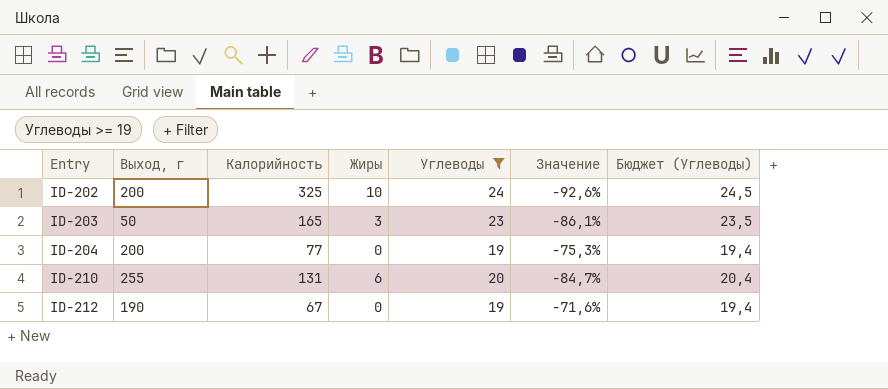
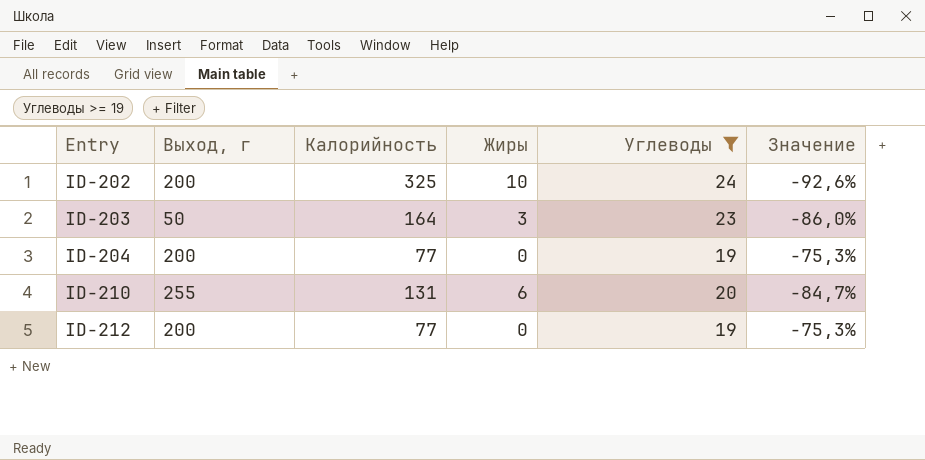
column Бюджет (Углеводы) | formula: [Углеводы] * 1,02 -> none
ID-203 | Калорийность: 165 -> 164
ID-203 | Значение: -86,1% -> -86,0%
ID-212 | Выход, г: 190 -> 200
ID-212 | Калорийность: 67 -> 77
ID-212 | Значение: -71,6% -> -75,3%

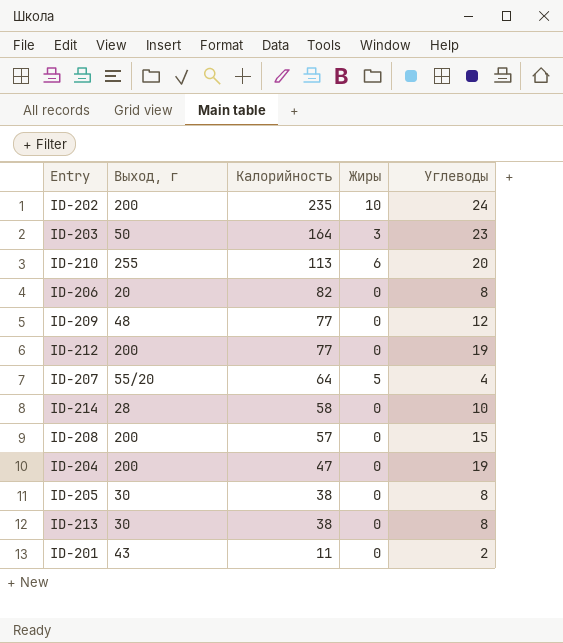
filter: Углеводы >= 19 -> none
row order: Entry ascending -> Калорийность descending
column Значение | formula: ([Углеводы] - [Калорийность]) / [Калорийность] -> none
ID-202 | Калорийность: 325 -> 235
ID-210 | Калорийность: 131 -> 113
ID-204 | Калорийность: 77 -> 47

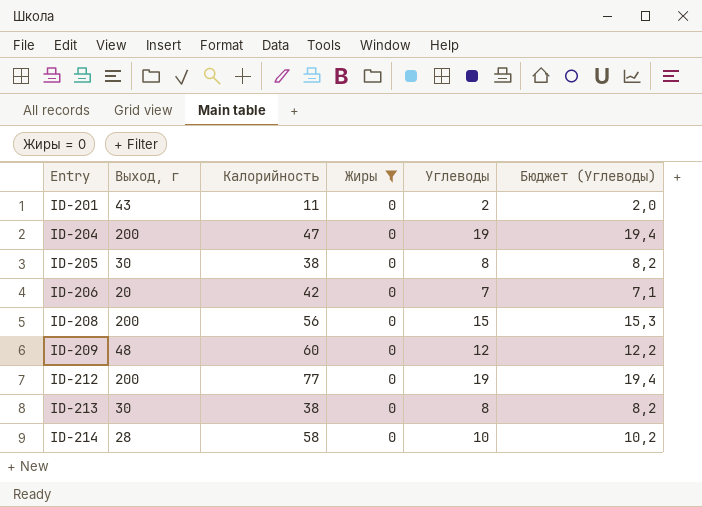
filter: none -> Жиры = 0
row order: Калорийность descending -> Entry ascending
column Бюджет (Углеводы) | formula: none -> [Углеводы] * 1,02
ID-206 | Калорийность: 82 -> 42
ID-206 | Углеводы: 8 -> 7
ID-208 | Калорийность: 57 -> 56
ID-209 | Калорийность: 77 -> 60

